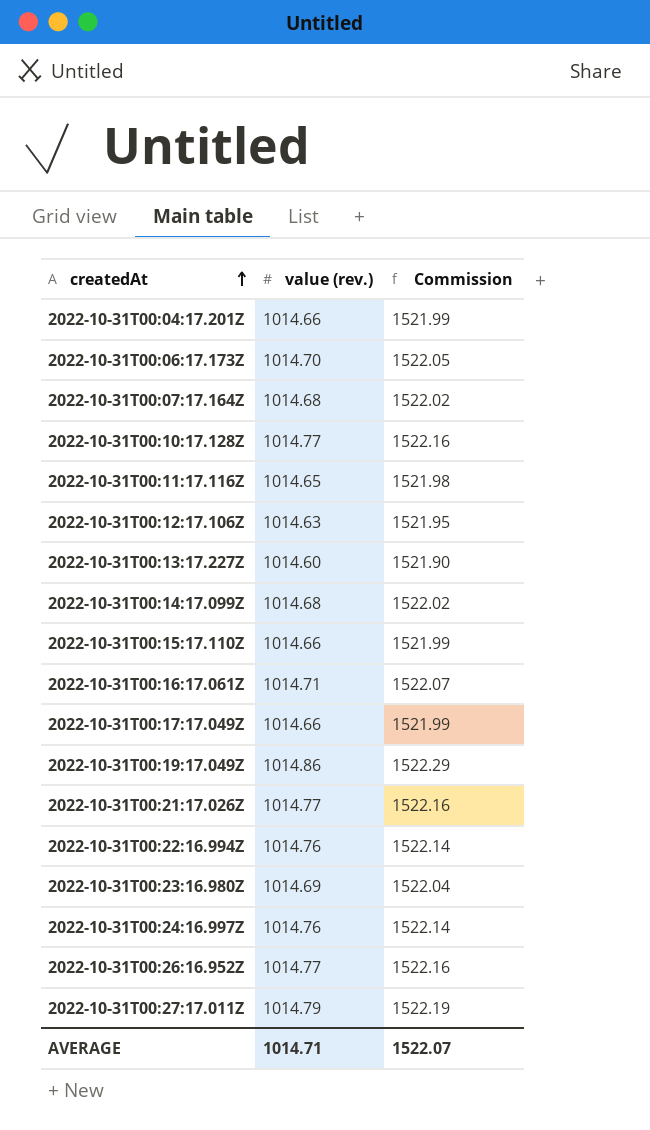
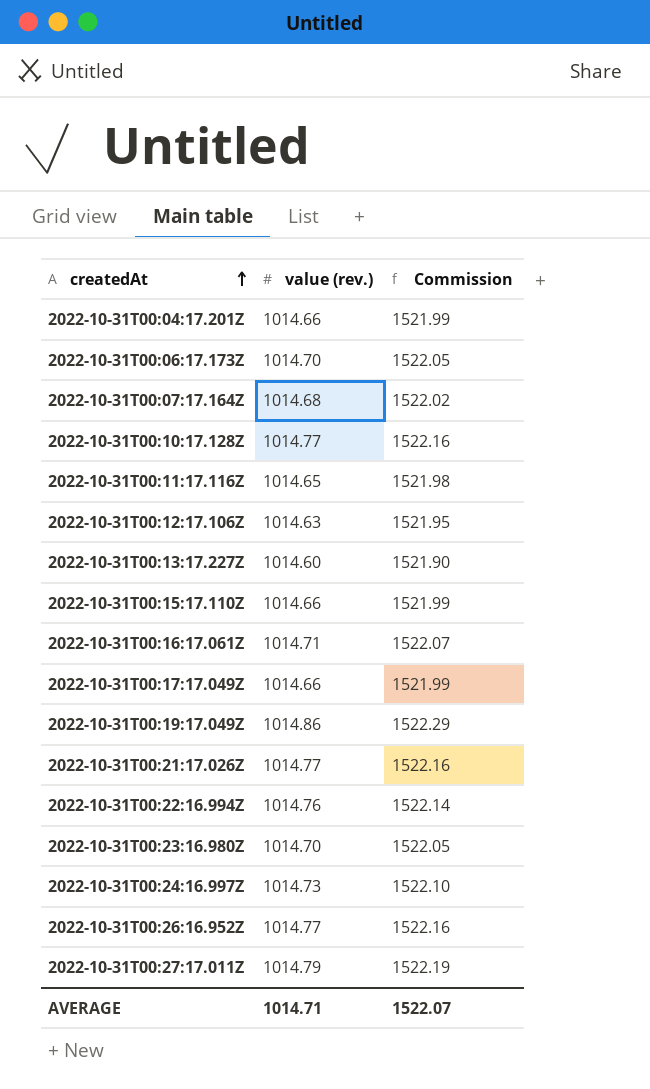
row 2022-10-31T00:14:17.099Z: 1014.68 | 1522.02 -> none
2022-10-31T00:23:16.980Z | value (rev.): 1014.69 -> 1014.70
2022-10-31T00:23:16.980Z | Commission: 1522.04 -> 1522.05
2022-10-31T00:24:16.997Z | value (rev.): 1014.76 -> 1014.73
2022-10-31T00:24:16.997Z | Commission: 1522.14 -> 1522.10

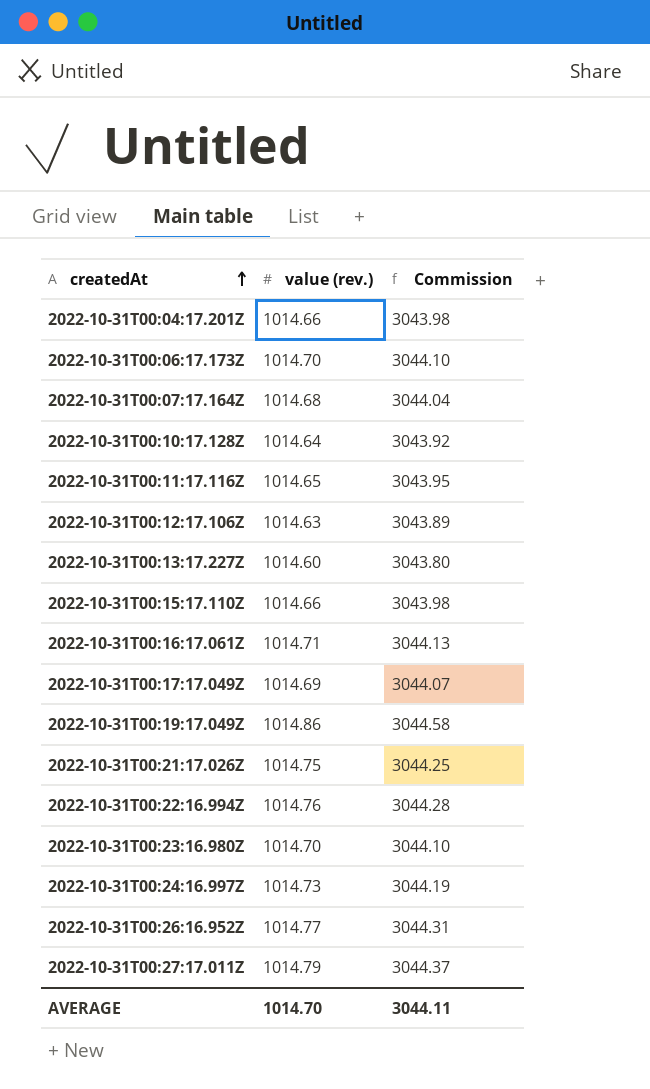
column Commission | formula: [value (rev.)] * 1.5 -> [value (rev.)] * 3
2022-10-31T00:10:17.128Z | value (rev.): 1014.77 -> 1014.64
2022-10-31T00:17:17.049Z | value (rev.): 1014.66 -> 1014.69
2022-10-31T00:21:17.026Z | value (rev.): 1014.77 -> 1014.75
AVERAGE | value (rev.): 1014.71 -> 1014.70
AVERAGE | Commission: 1522.07 -> 3044.11

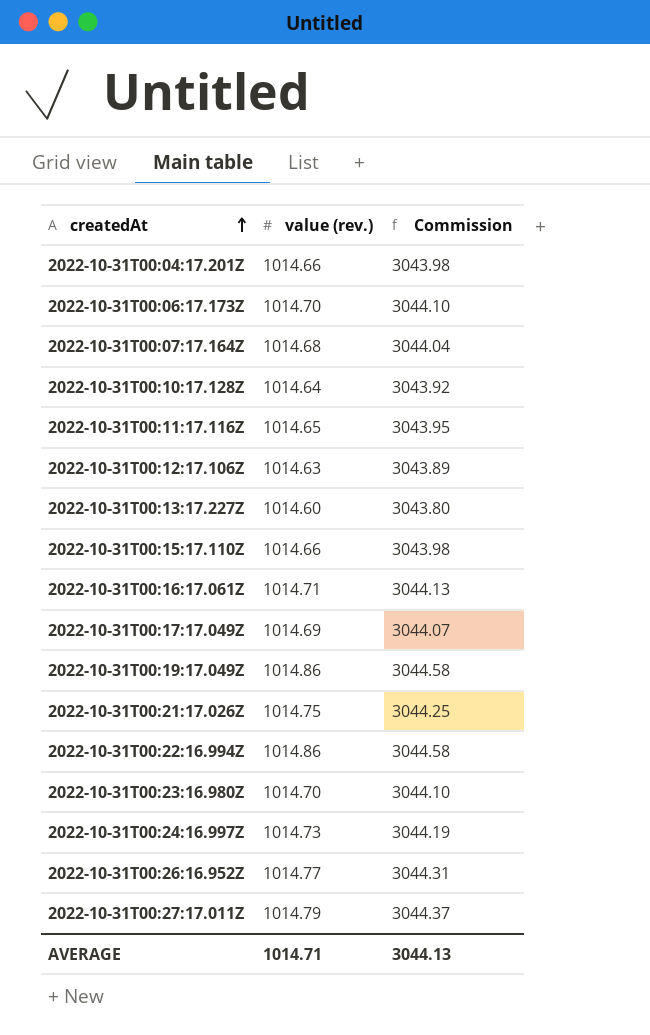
2022-10-31T00:22:16.994Z | value (rev.): 1014.76 -> 1014.86
2022-10-31T00:22:16.994Z | Commission: 3044.28 -> 3044.58
AVERAGE | value (rev.): 1014.70 -> 1014.71
AVERAGE | Commission: 3044.11 -> 3044.13

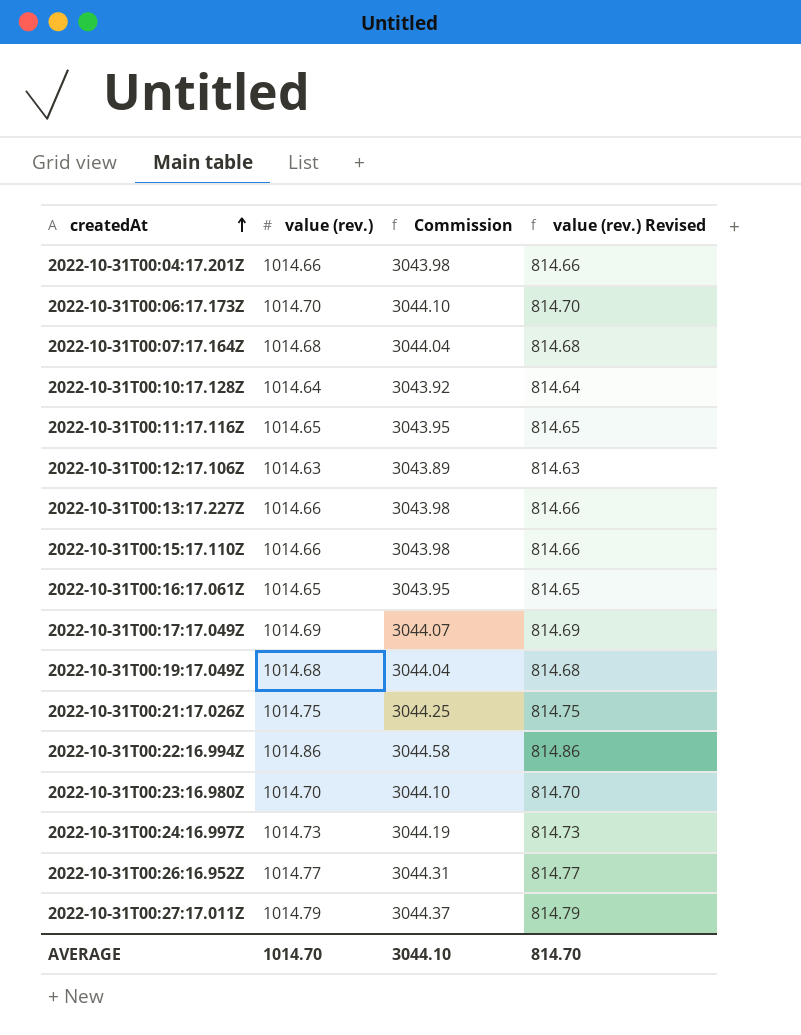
column value (rev.) Revised | formula: none -> [value (rev.)] - 200
2022-10-31T00:13:17.227Z | value (rev.): 1014.60 -> 1014.66
2022-10-31T00:13:17.227Z | Commission: 3043.80 -> 3043.98
2022-10-31T00:16:17.061Z | value (rev.): 1014.71 -> 1014.65
2022-10-31T00:16:17.061Z | Commission: 3044.13 -> 3043.95
2022-10-31T00:19:17.049Z | value (rev.): 1014.86 -> 1014.68
2022-10-31T00:19:17.049Z | Commission: 3044.58 -> 3044.04
AVERAGE | value (rev.): 1014.71 -> 1014.70
AVERAGE | Commission: 3044.13 -> 3044.10

